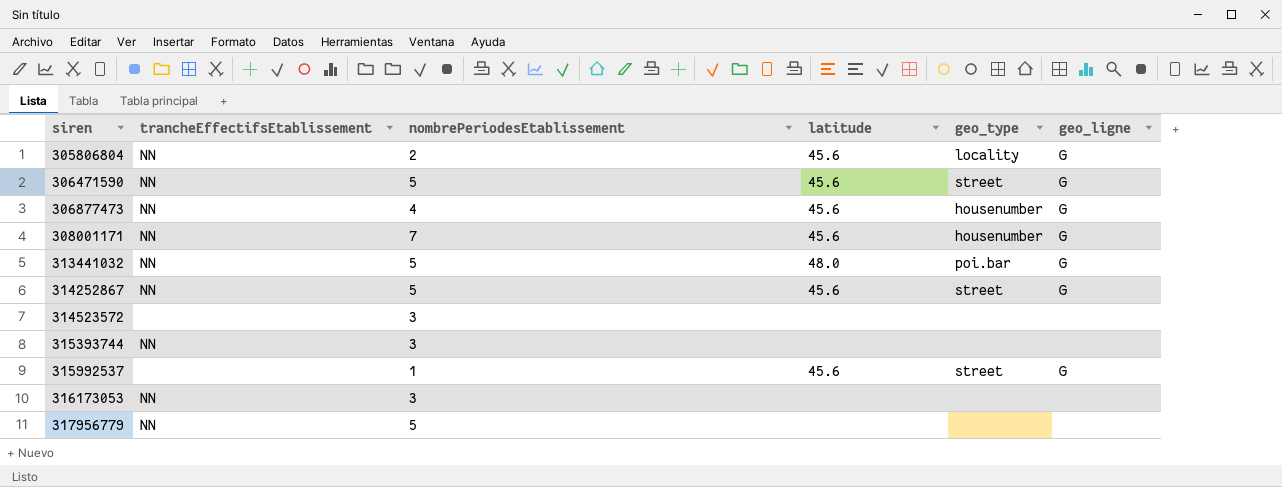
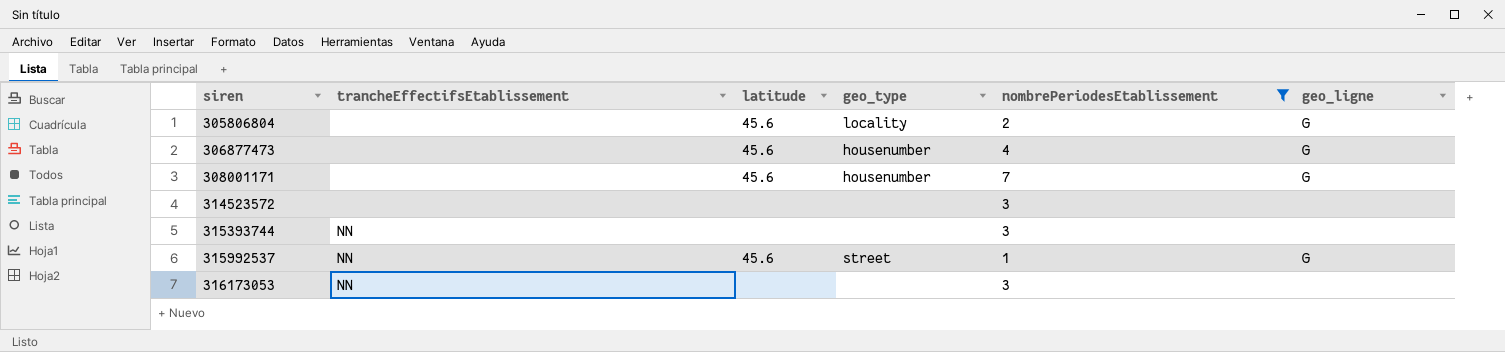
filter: none -> nombrePeriodesEtablissement != 5
column nombrePeriodesEtablissement | position: 3 -> 5
305806804 | trancheEffectifsEtablissement: NN -> none
306877473 | trancheEffectifsEtablissement: NN -> none
308001171 | trancheEffectifsEtablissement: NN -> none
315992537 | trancheEffectifsEtablissement: none -> NN

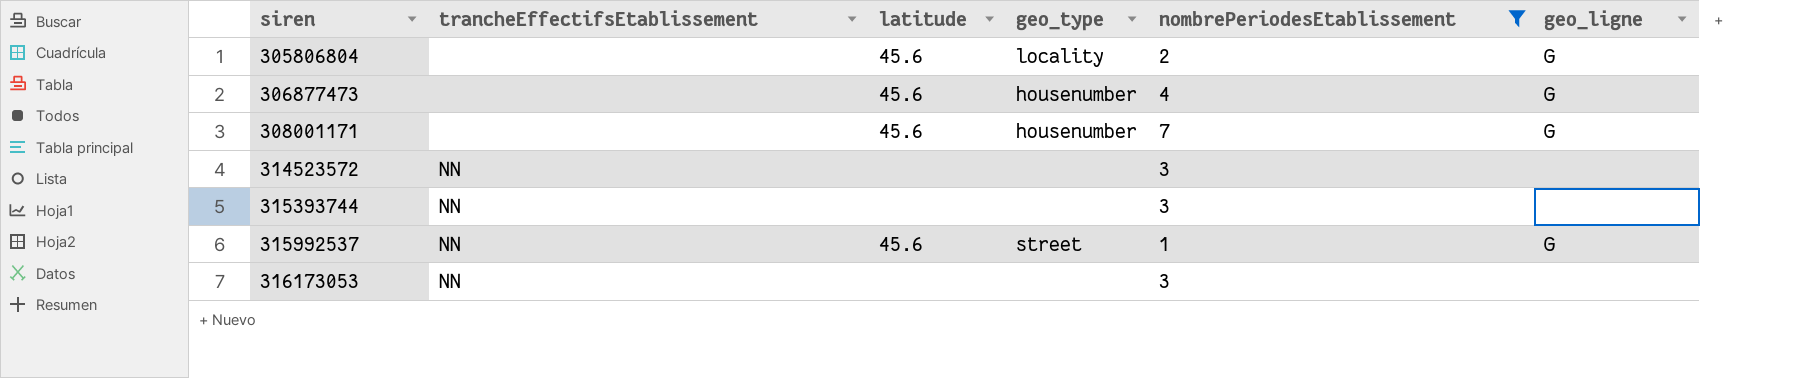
314523572 | trancheEffectifsEtablissement: none -> NN

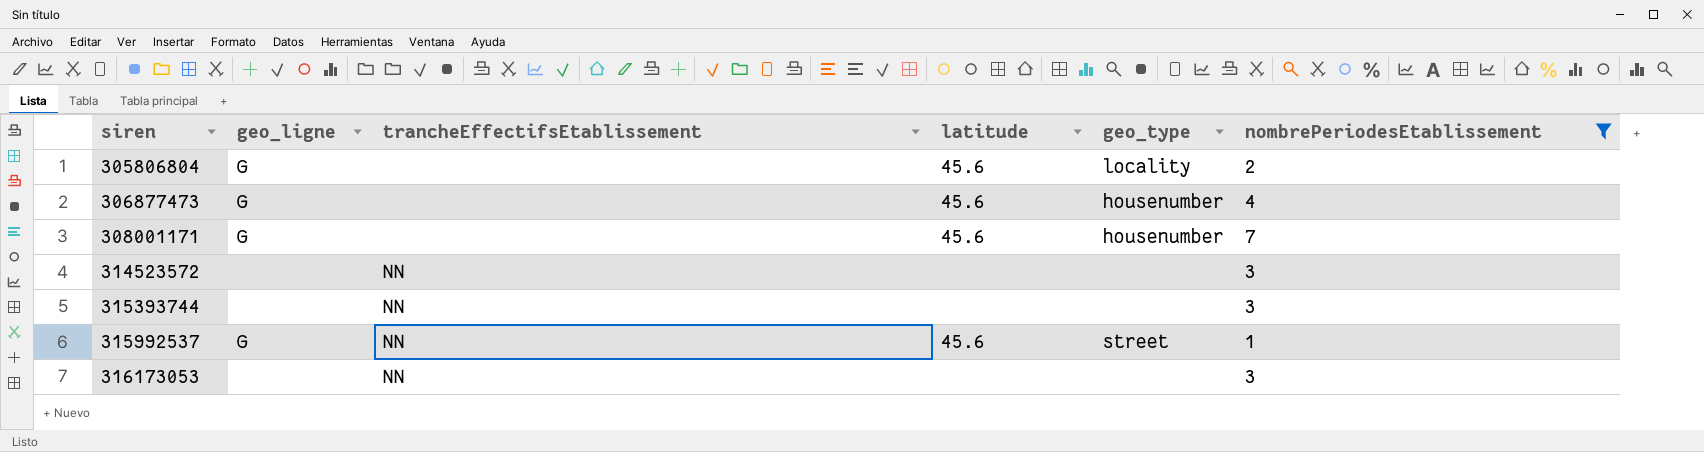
column geo_ligne | position: 6 -> 2

